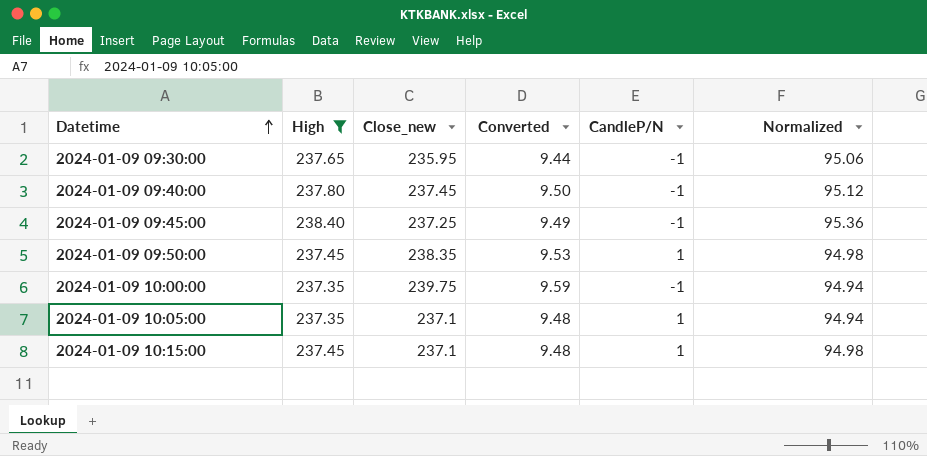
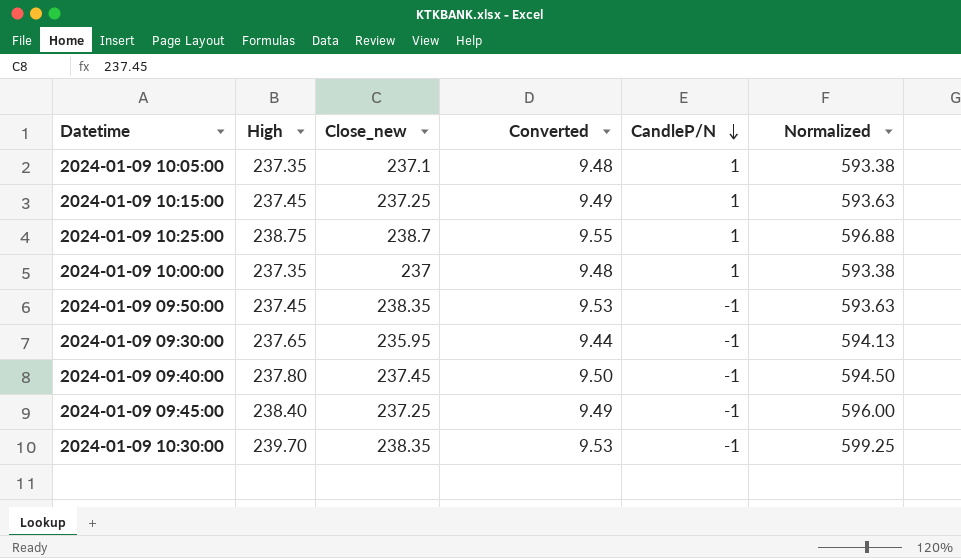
filter: High <= 238.40 -> none
row order: Datetime ascending -> CandleP/N descending
column Normalized | formula: [High] * 0.4 -> [High] * 2.5
2024-01-09 10:15:00 | Close_new: 237.1 -> 237.25
2024-01-09 10:15:00 | Converted: 9.48 -> 9.49
2024-01-09 10:00:00 | Close_new: 239.75 -> 237
2024-01-09 10:00:00 | Converted: 9.59 -> 9.48
2024-01-09 10:00:00 | CandleP/N: -1 -> 1
2024-01-09 09:50:00 | CandleP/N: 1 -> -1

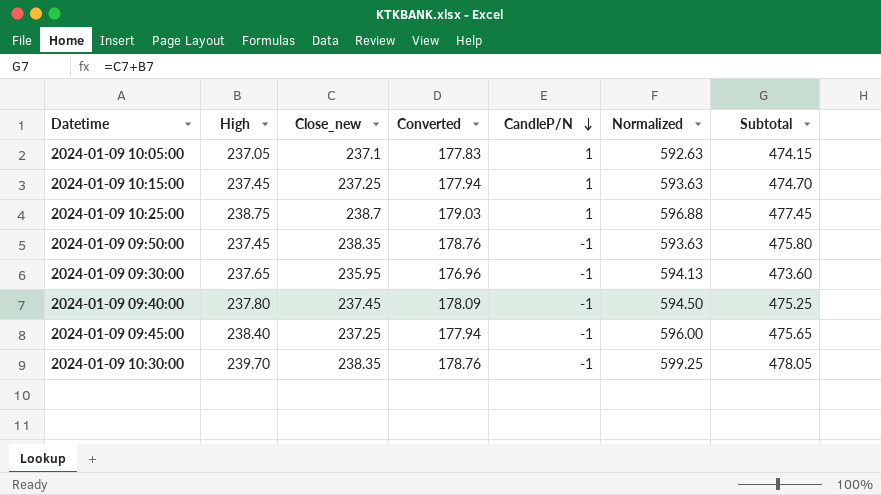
column Converted | formula: [Close_new] * 0.04 -> [Close_new] * 0.75
column Subtotal | formula: none -> [High] + [Close_new]
row 2024-01-09 10:00:00: 237.35 | 237 | 9.48 | 1 | 593.38 -> none
2024-01-09 10:05:00 | High: 237.35 -> 237.05
2024-01-09 10:05:00 | Normalized: 593.38 -> 592.63

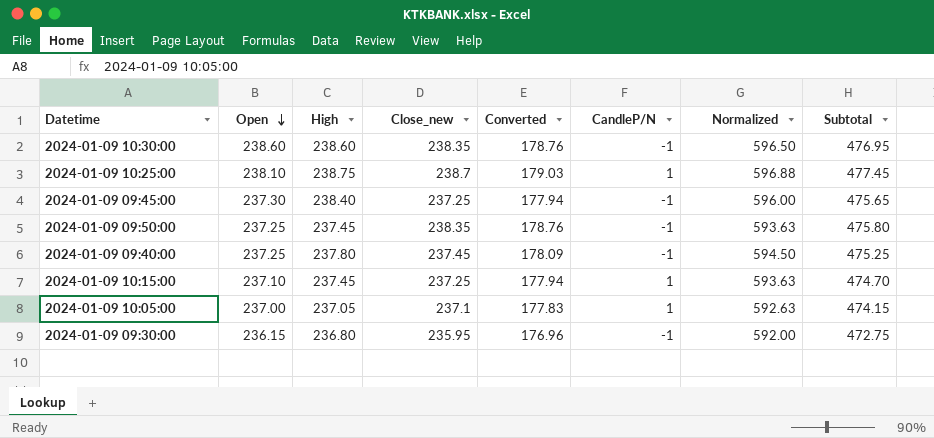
row order: CandleP/N descending -> Open descending
column Open | position: none -> 2
2024-01-09 10:30:00 | High: 239.70 -> 238.60
2024-01-09 10:30:00 | Normalized: 599.25 -> 596.50
2024-01-09 10:30:00 | Subtotal: 478.05 -> 476.95
2024-01-09 09:30:00 | High: 237.65 -> 236.80
2024-01-09 09:30:00 | Normalized: 594.13 -> 592.00
2024-01-09 09:30:00 | Subtotal: 473.60 -> 472.75

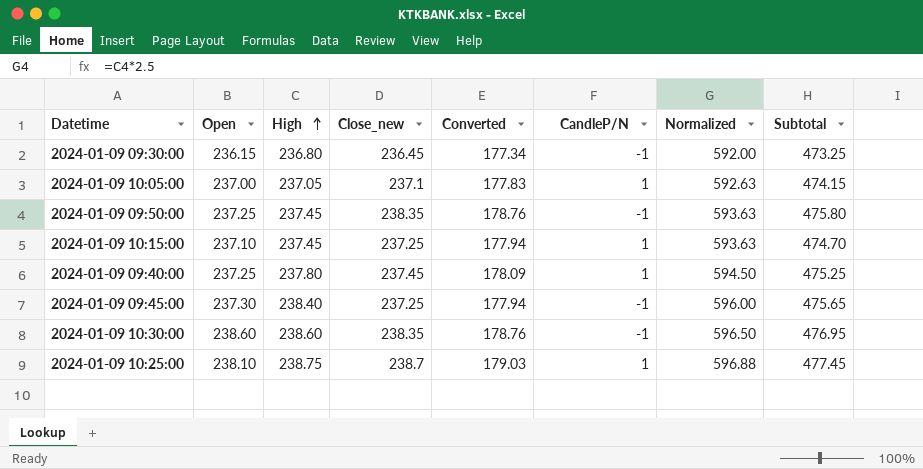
row order: Open descending -> High ascending
2024-01-09 09:30:00 | Close_new: 235.95 -> 236.45
2024-01-09 09:30:00 | Converted: 176.96 -> 177.34
2024-01-09 09:30:00 | Subtotal: 472.75 -> 473.25
2024-01-09 09:40:00 | CandleP/N: -1 -> 1

